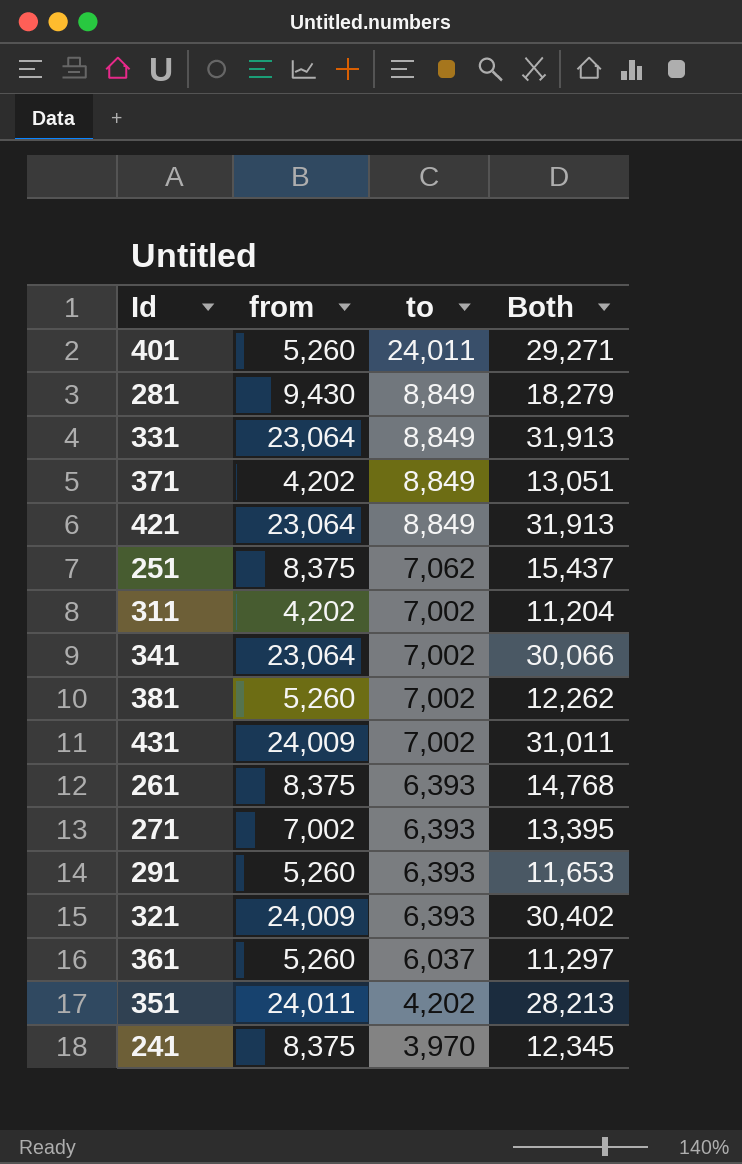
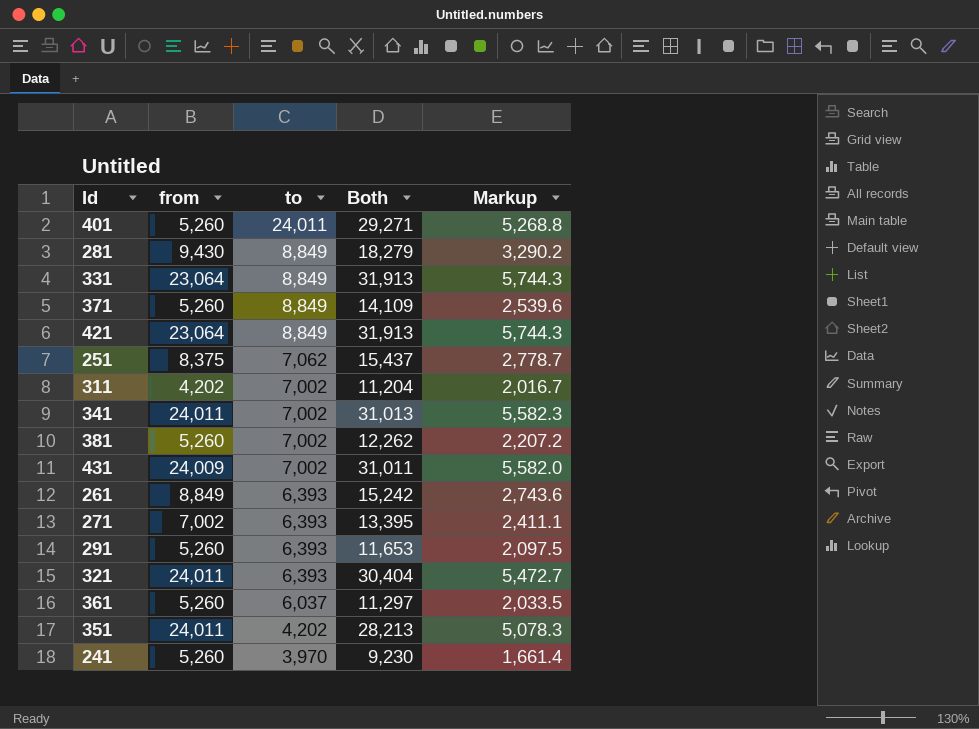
column Markup | formula: none -> [Both] * 0.18
371 | from: 4,202 -> 5,260
371 | Both: 13,051 -> 14,109
341 | from: 23,064 -> 24,011
341 | Both: 30,066 -> 31,013
261 | from: 8,375 -> 8,849
261 | Both: 14,768 -> 15,242
321 | from: 24,009 -> 24,011
321 | Both: 30,402 -> 30,404
241 | from: 8,375 -> 5,260
241 | Both: 12,345 -> 9,230

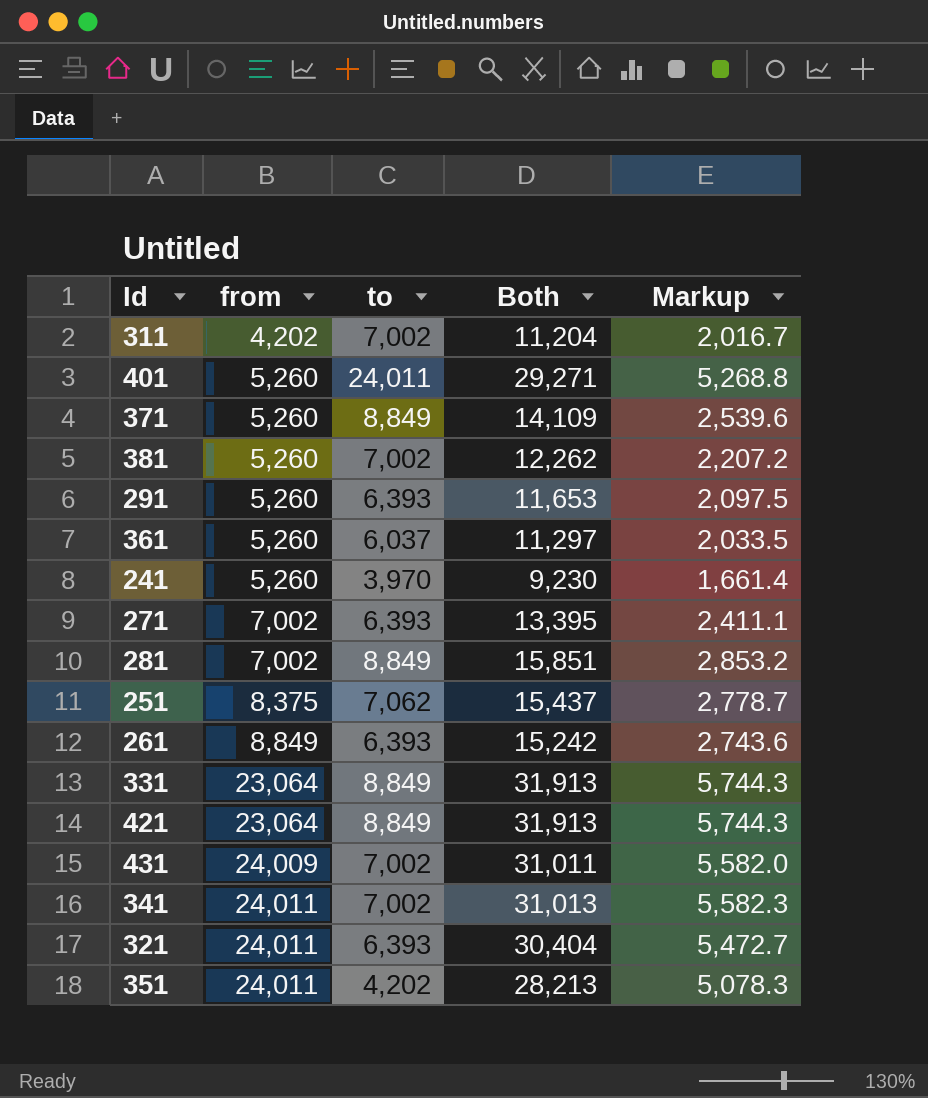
row order: to descending -> from ascending
281 | from: 9,430 -> 7,002
281 | Both: 18,279 -> 15,851
281 | Markup: 3,290.2 -> 2,853.2

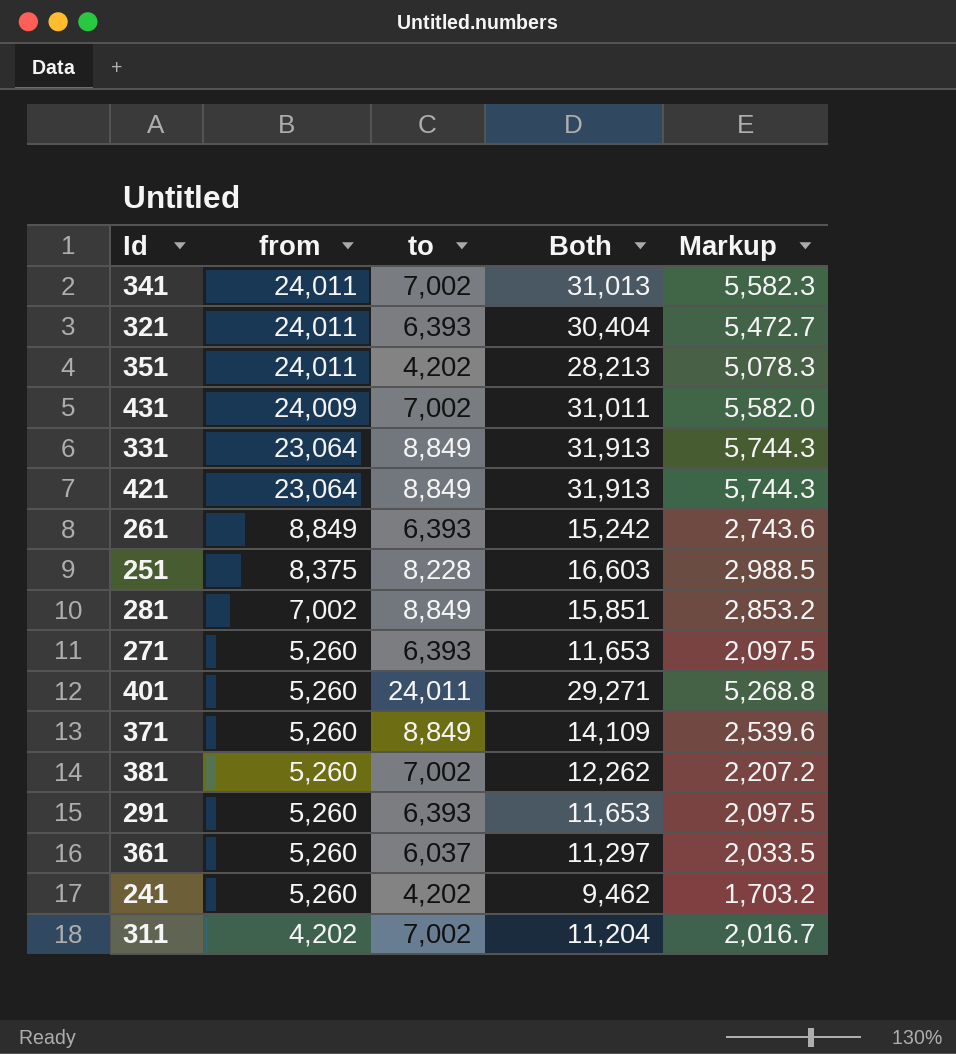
row order: from ascending -> from descending
251 | to: 7,062 -> 8,228
251 | Both: 15,437 -> 16,603
251 | Markup: 2,778.7 -> 2,988.5
271 | from: 7,002 -> 5,260
271 | Both: 13,395 -> 11,653
271 | Markup: 2,411.1 -> 2,097.5
241 | to: 3,970 -> 4,202
241 | Both: 9,230 -> 9,462
241 | Markup: 1,661.4 -> 1,703.2

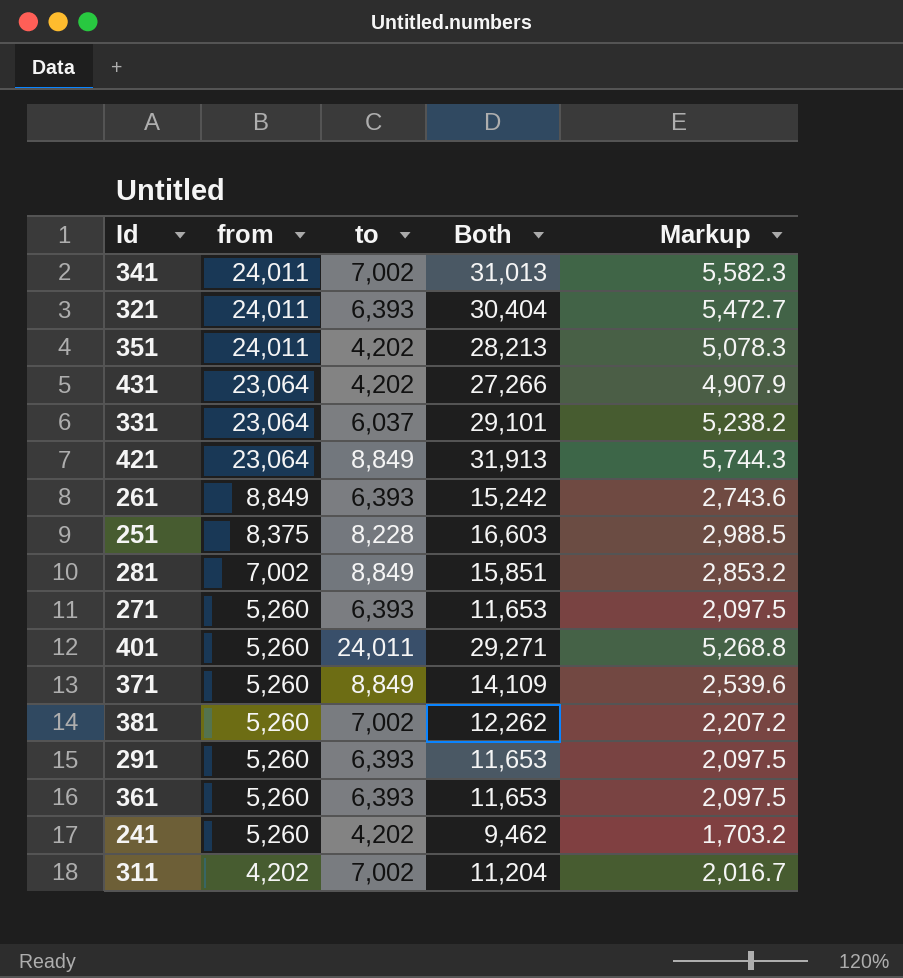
431 | from: 24,009 -> 23,064
431 | to: 7,002 -> 4,202
431 | Both: 31,011 -> 27,266
431 | Markup: 5,582.0 -> 4,907.9
331 | to: 8,849 -> 6,037
331 | Both: 31,913 -> 29,101
331 | Markup: 5,744.3 -> 5,238.2
361 | to: 6,037 -> 6,393
361 | Both: 11,297 -> 11,653
361 | Markup: 2,033.5 -> 2,097.5

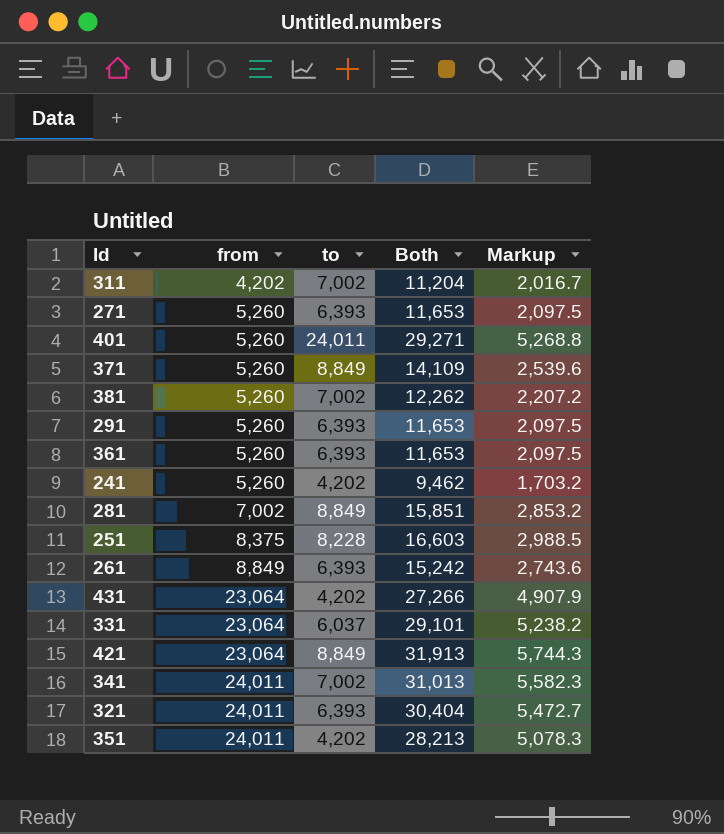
row order: from descending -> from ascending

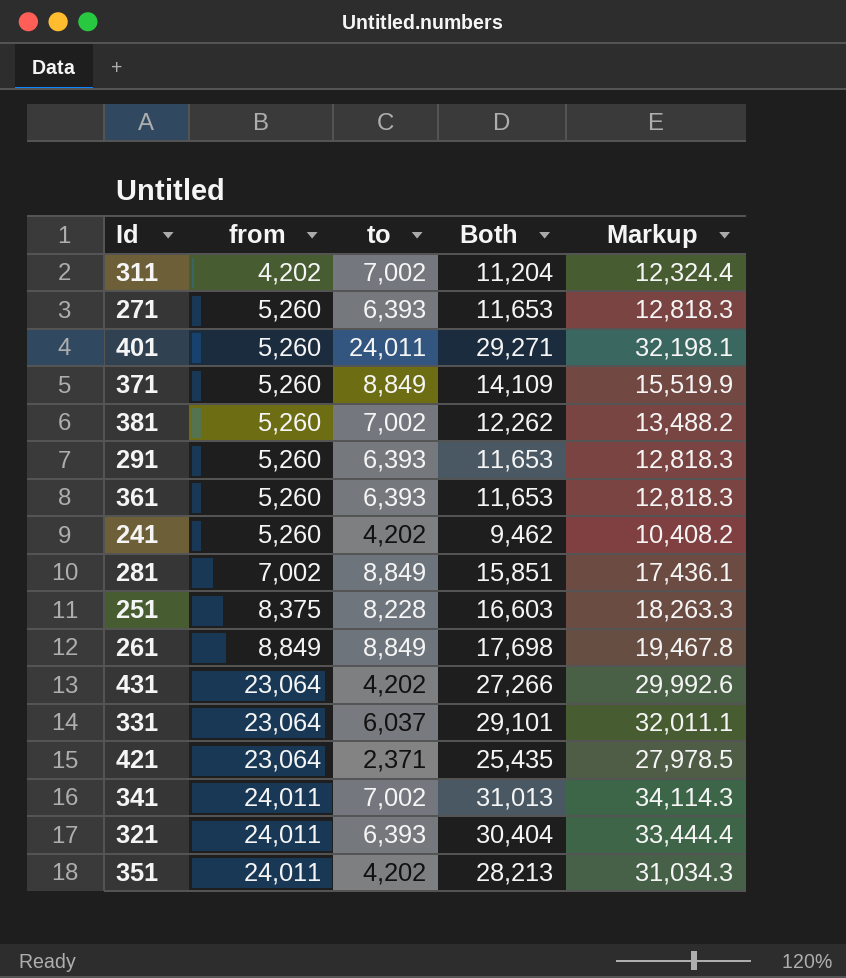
column Markup | formula: [Both] * 0.18 -> [Both] * 1.1
261 | to: 6,393 -> 8,849
261 | Both: 15,242 -> 17,698
421 | to: 8,849 -> 2,371
421 | Both: 31,913 -> 25,435

